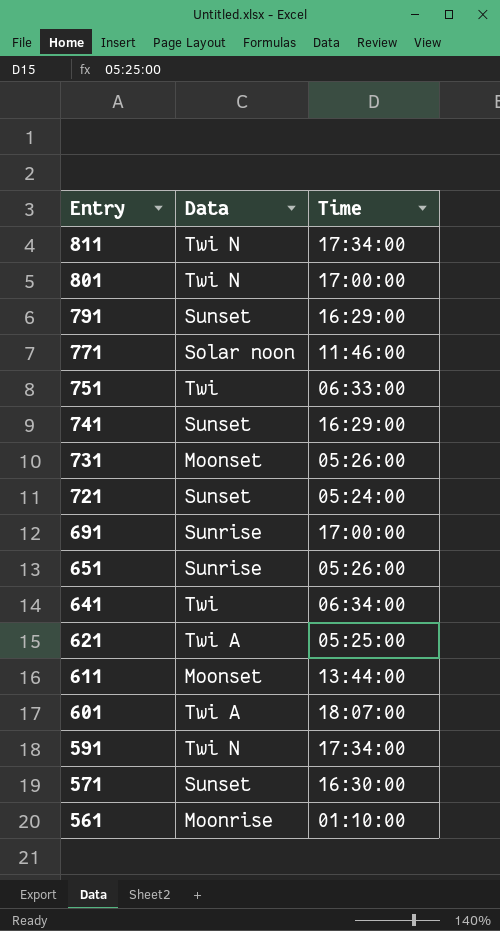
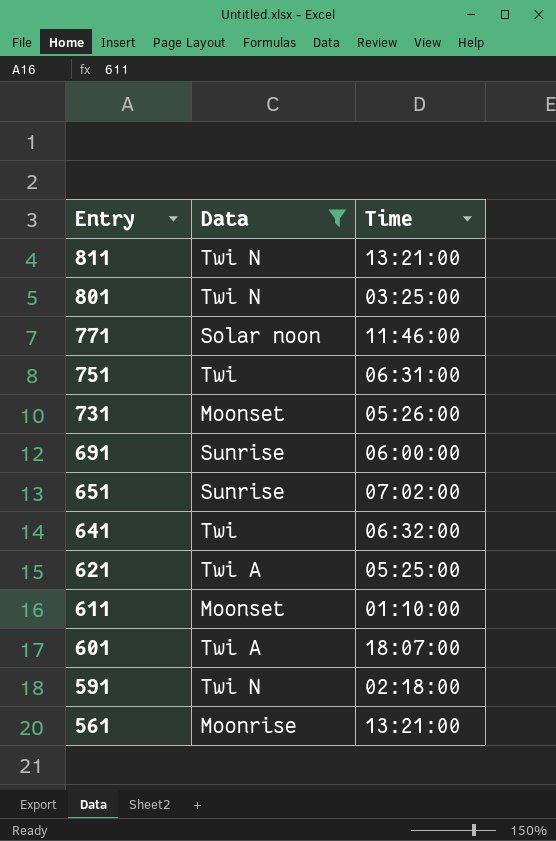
filter: none -> Data != Sunset
811 | Time: 17:34:00 -> 13:21:00
801 | Time: 17:00:00 -> 03:25:00
751 | Time: 06:33:00 -> 06:31:00
691 | Time: 17:00:00 -> 06:00:00
651 | Time: 05:26:00 -> 07:02:00
641 | Time: 06:34:00 -> 06:32:00
611 | Time: 13:44:00 -> 01:10:00
591 | Time: 17:34:00 -> 02:18:00
561 | Time: 01:10:00 -> 13:21:00

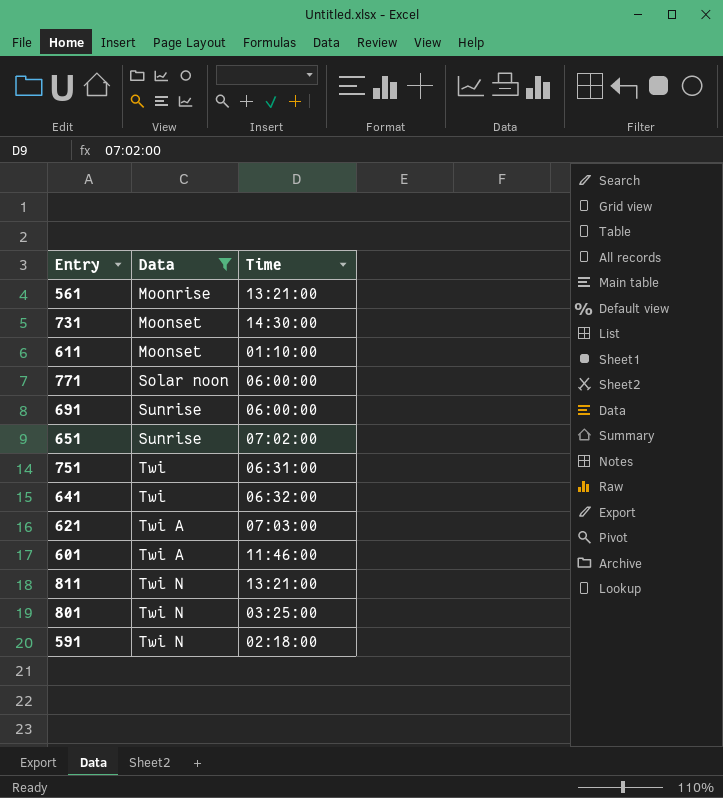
row order: Entry descending -> Data ascending
731 | Time: 05:26:00 -> 14:30:00
771 | Time: 11:46:00 -> 06:00:00
621 | Time: 05:25:00 -> 07:03:00
601 | Time: 18:07:00 -> 11:46:00

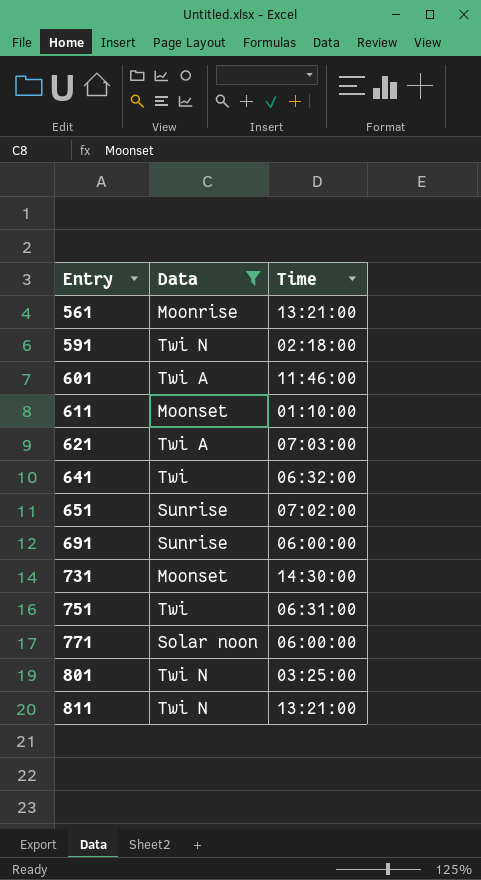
row order: Data ascending -> Entry ascending

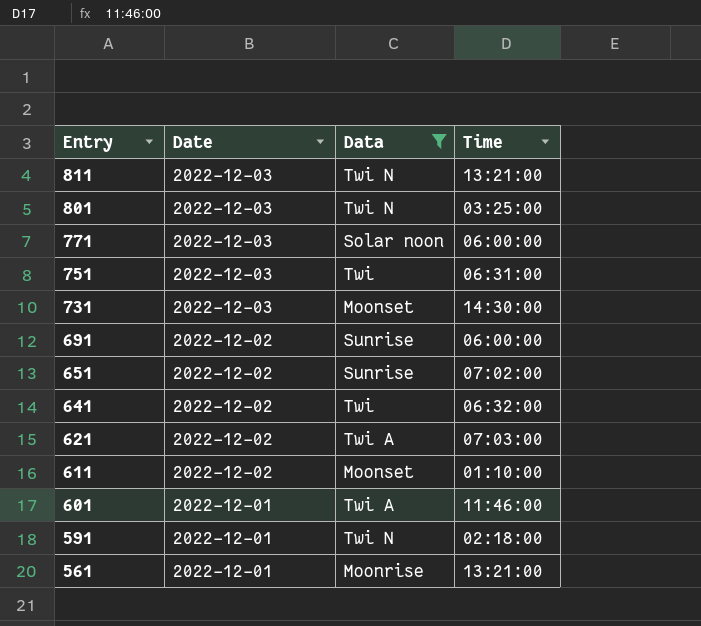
row order: Entry ascending -> Entry descending
column Date | position: none -> 2

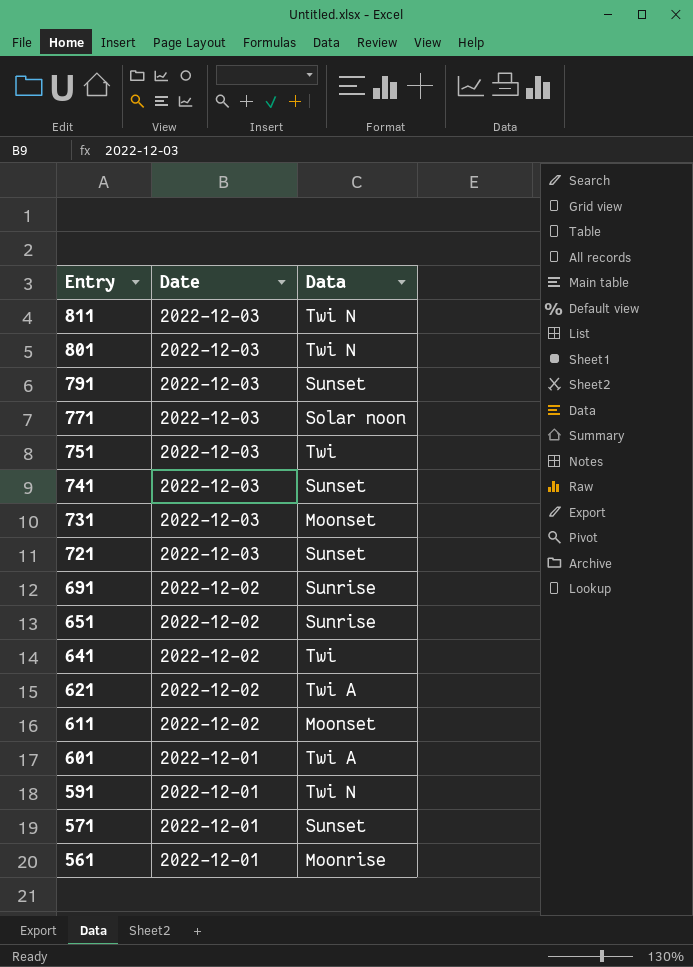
filter: Data != Sunset -> none
column Time | position: 4 -> none

